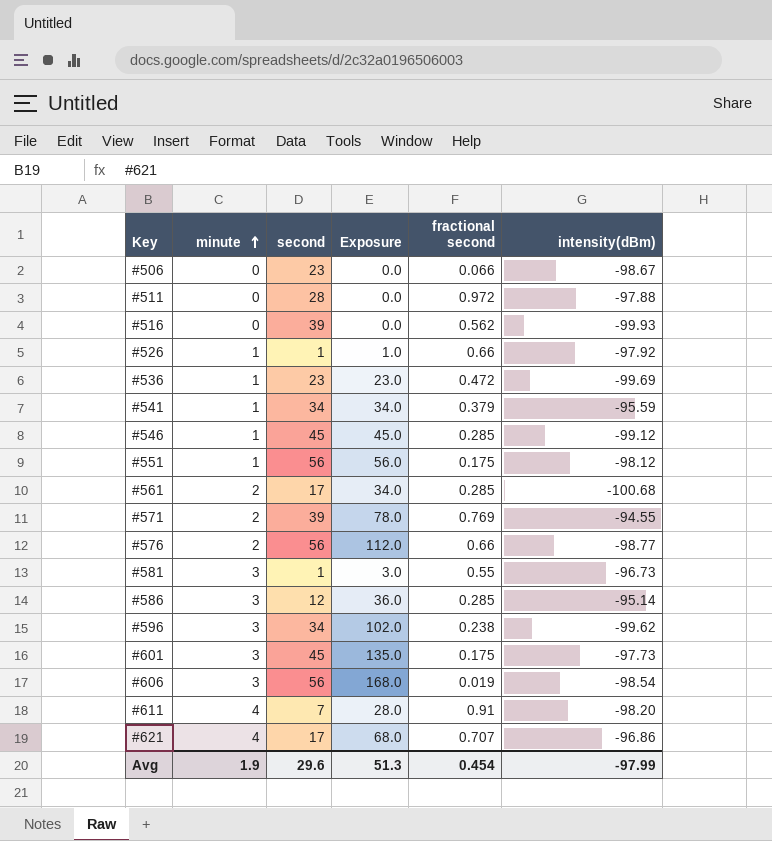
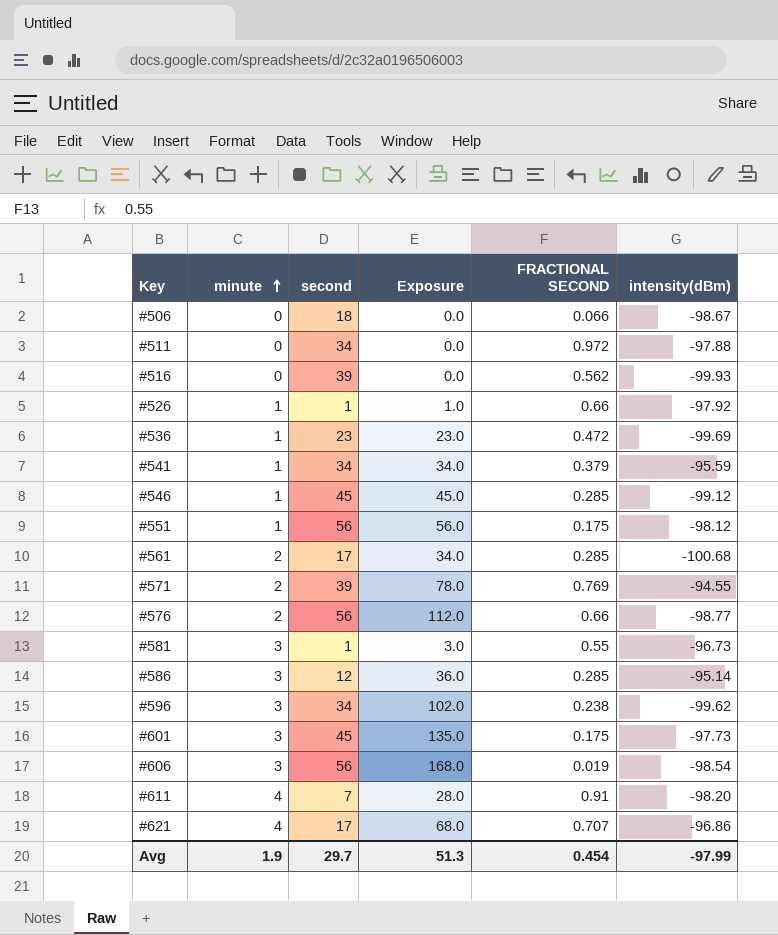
column name: fractional second -> FRACTIONAL SECOND
#506 | second: 23 -> 18
#511 | second: 28 -> 34
Avg | second: 29.6 -> 29.7

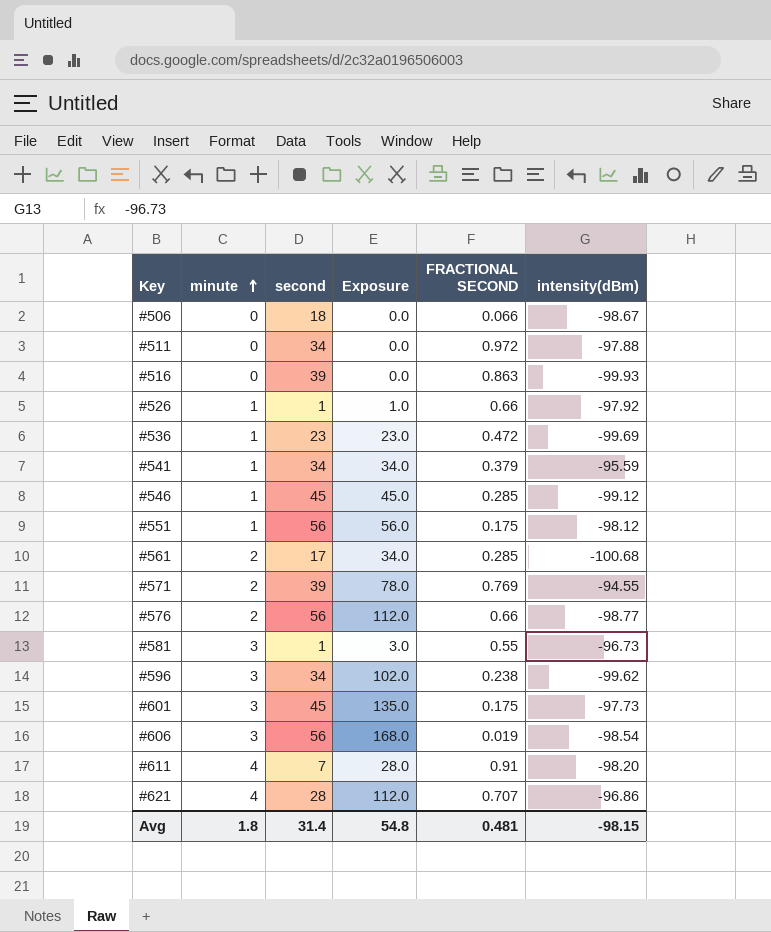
row #586: 3 | 12 | 36.0 | 0.285 | -95.14 -> none
#516 | FRACTIONAL SECOND: 0.562 -> 0.863
#621 | second: 17 -> 28
#621 | Exposure: 68.0 -> 112.0
Avg | minute: 1.9 -> 1.8
Avg | second: 29.7 -> 31.4
Avg | Exposure: 51.3 -> 54.8
Avg | FRACTIONAL SECOND: 0.454 -> 0.481
Avg | intensity(dBm): -97.99 -> -98.15

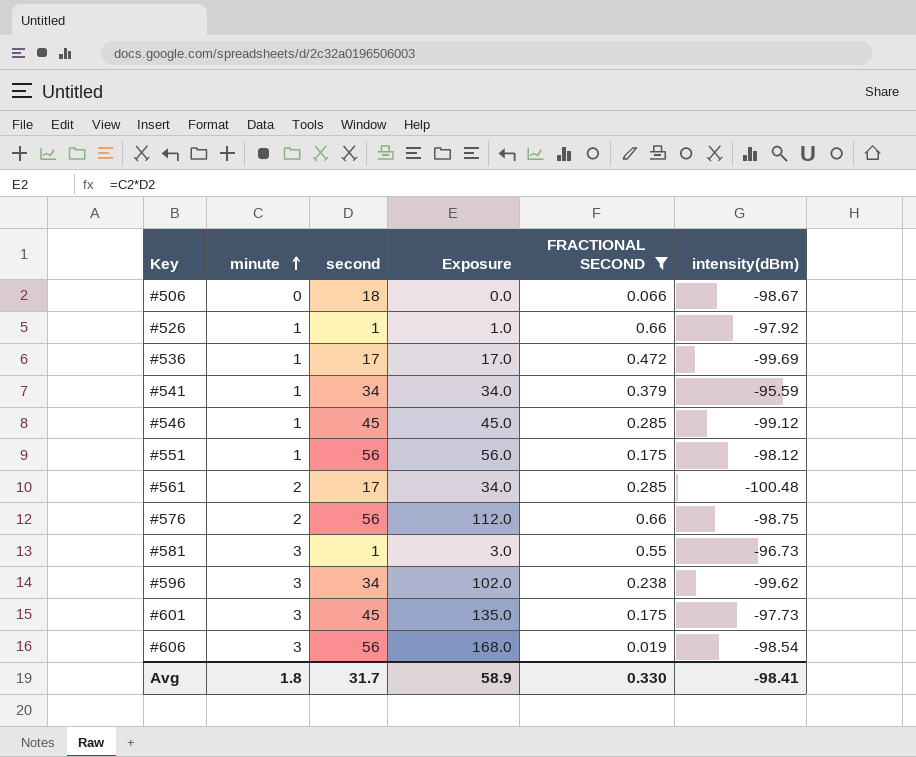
filter: none -> FRACTIONAL SECOND <= 0.66
#536 | second: 23 -> 17
#536 | Exposure: 23.0 -> 17.0
#561 | intensity(dBm): -100.68 -> -100.48
#576 | intensity(dBm): -98.77 -> -98.75
Avg | second: 31.4 -> 31.7
Avg | Exposure: 54.8 -> 58.9
Avg | FRACTIONAL SECOND: 0.481 -> 0.330
Avg | intensity(dBm): -98.15 -> -98.41

